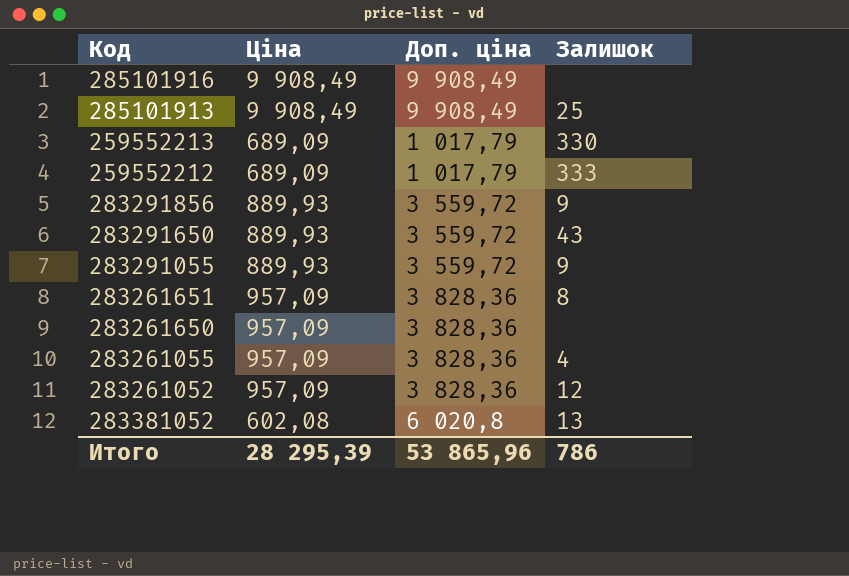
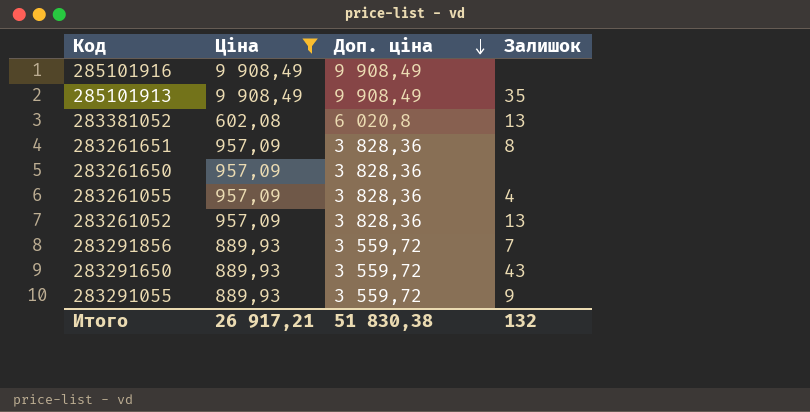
filter: none -> Ціна != 689,09
row order: none -> Доп. ціна descending
285101913 | Залишок: 25 -> 35
283261052 | Залишок: 12 -> 13
283291856 | Залишок: 9 -> 7
Итого | Ціна: 28 295,39 -> 26 917,21
Итого | Доп. ціна: 53 865,96 -> 51 830,38
Итого | Залишок: 786 -> 132

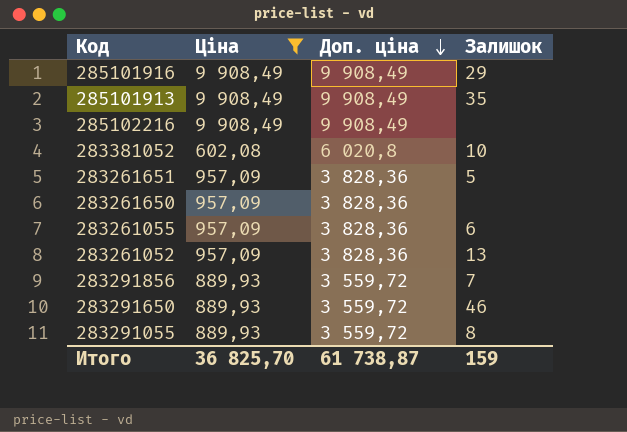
285101916 | Залишок: none -> 29
row 285102216: none -> 9 908,49 | 9 908,49 | none
283381052 | Залишок: 13 -> 10
283261651 | Залишок: 8 -> 5
283261055 | Залишок: 4 -> 6
283291650 | Залишок: 43 -> 46
283291055 | Залишок: 9 -> 8
Итого | Ціна: 26 917,21 -> 36 825,70
Итого | Доп. ціна: 51 830,38 -> 61 738,87
Итого | Залишок: 132 -> 159

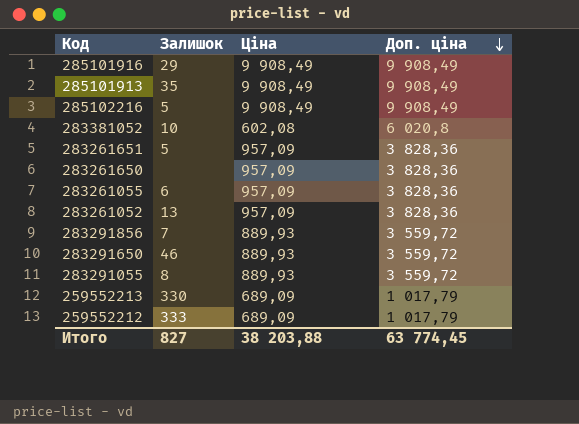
filter: Ціна != 689,09 -> none
column Залишок | position: 4 -> 2
285102216 | Залишок: none -> 5
Итого | Залишок: 159 -> 827
Итого | Ціна: 36 825,70 -> 38 203,88
Итого | Доп. ціна: 61 738,87 -> 63 774,45

